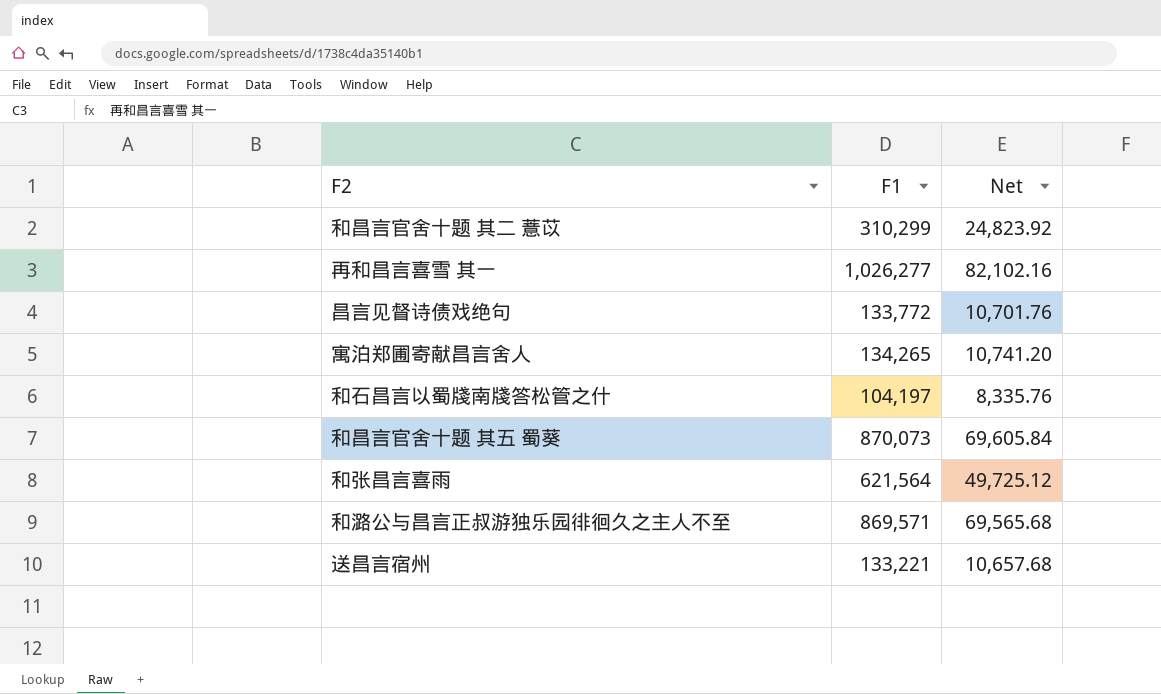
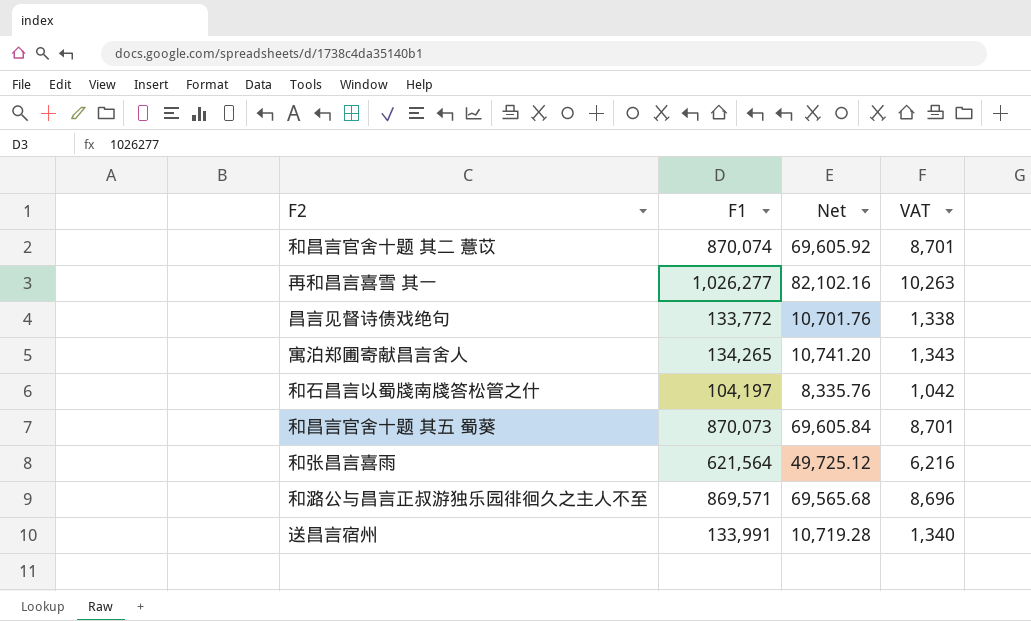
column VAT | formula: none -> [F1] * 0.01
和昌言官舍十题 其二 薏苡 | F1: 310,299 -> 870,074
和昌言官舍十题 其二 薏苡 | Net: 24,823.92 -> 69,605.92
送昌言宿州 | F1: 133,221 -> 133,991
送昌言宿州 | Net: 10,657.68 -> 10,719.28

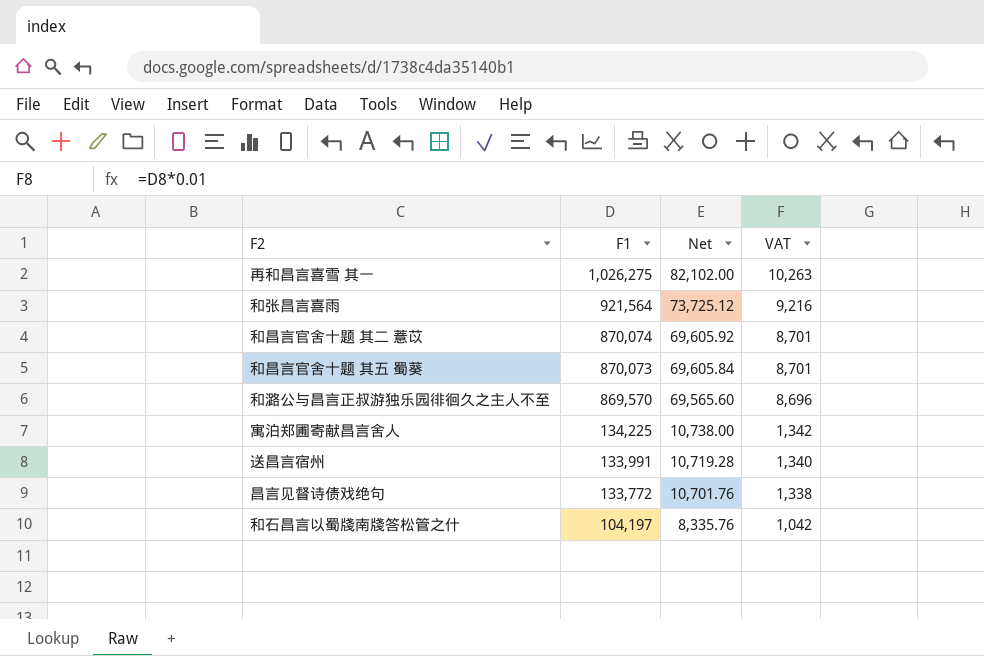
row order: none -> F1 descending
再和昌言喜雪 其一 | F1: 1,026,277 -> 1,026,275
再和昌言喜雪 其一 | Net: 82,102.16 -> 82,102.00
和张昌言喜雨 | F1: 621,564 -> 921,564
和张昌言喜雨 | Net: 49,725.12 -> 73,725.12
和张昌言喜雨 | VAT: 6,216 -> 9,216
和潞公与昌言正叔游独乐园徘徊久之主人不至 | F1: 869,571 -> 869,570
和潞公与昌言正叔游独乐园徘徊久之主人不至 | Net: 69,565.68 -> 69,565.60
寓泊郑圃寄献昌言舍人 | F1: 134,265 -> 134,225
寓泊郑圃寄献昌言舍人 | Net: 10,741.20 -> 10,738.00
寓泊郑圃寄献昌言舍人 | VAT: 1,343 -> 1,342

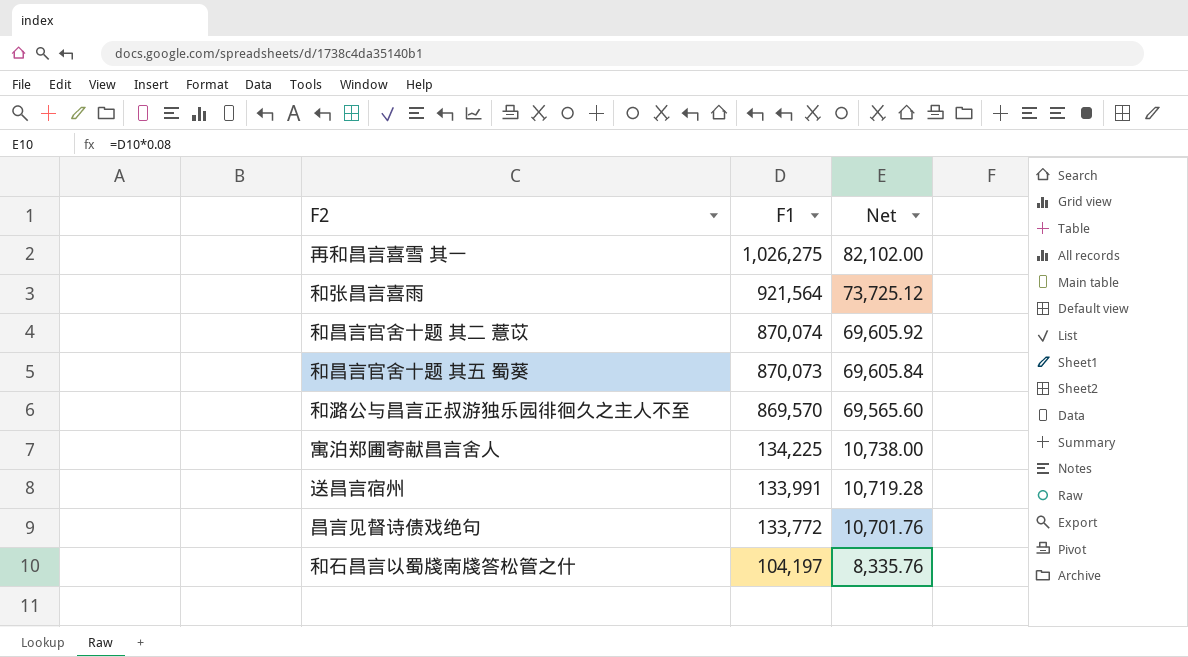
column VAT | formula: [F1] * 0.01 -> none

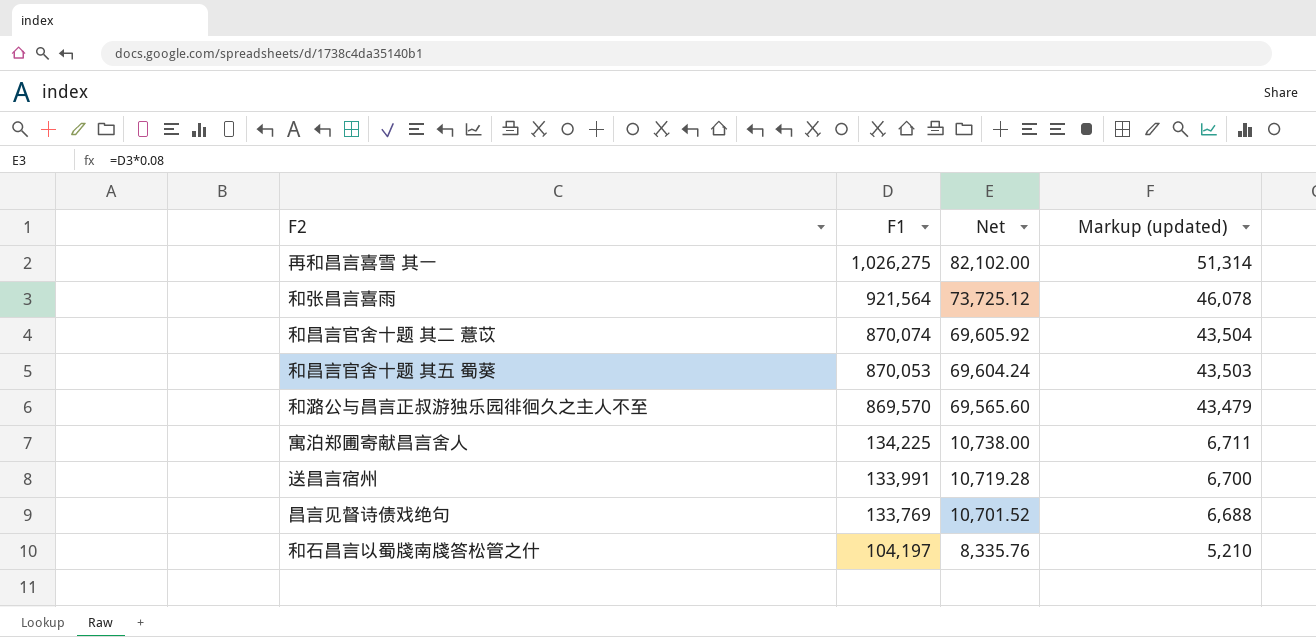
column Markup (updated) | formula: none -> [F1] * 0.05
和昌言官舍十题 其五 蜀葵 | F1: 870,073 -> 870,053
和昌言官舍十题 其五 蜀葵 | Net: 69,605.84 -> 69,604.24
昌言见督诗债戏绝句 | F1: 133,772 -> 133,769
昌言见督诗债戏绝句 | Net: 10,701.76 -> 10,701.52

